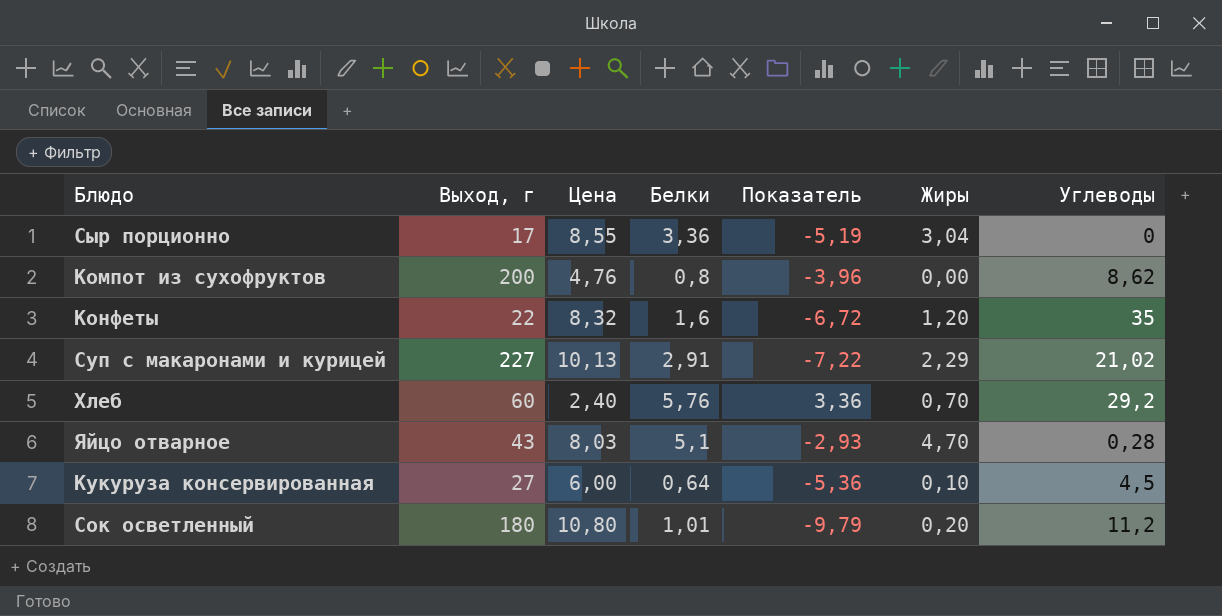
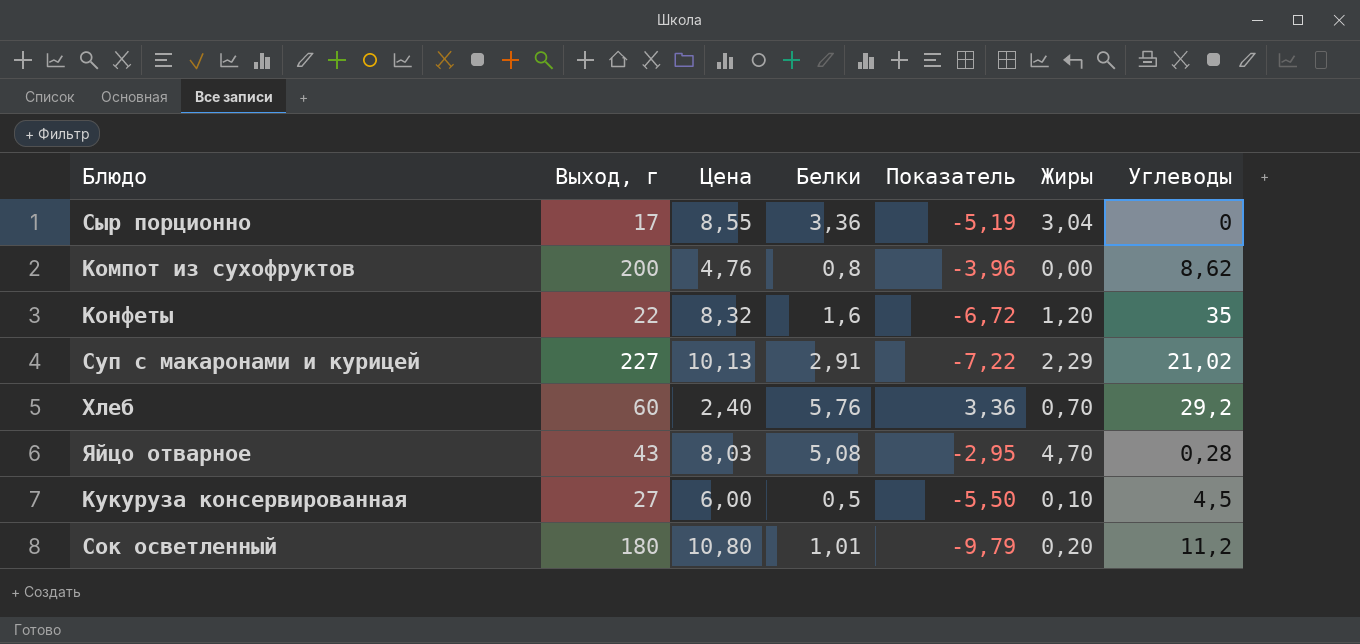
Яйцо отварное | Белки: 5,1 -> 5,08
Яйцо отварное | Показатель: -2,93 -> -2,95
Кукуруза консервированная | Белки: 0,64 -> 0,5
Кукуруза консервированная | Показатель: -5,36 -> -5,50

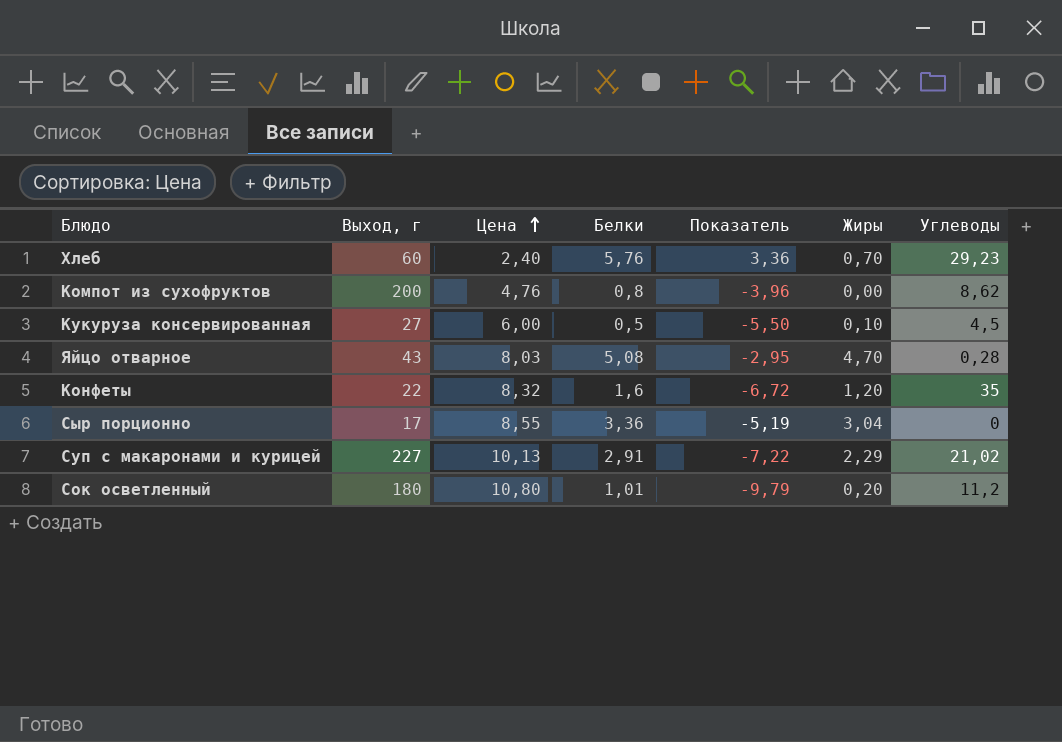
row order: none -> Цена ascending
Хлеб | Углеводы: 29,2 -> 29,23

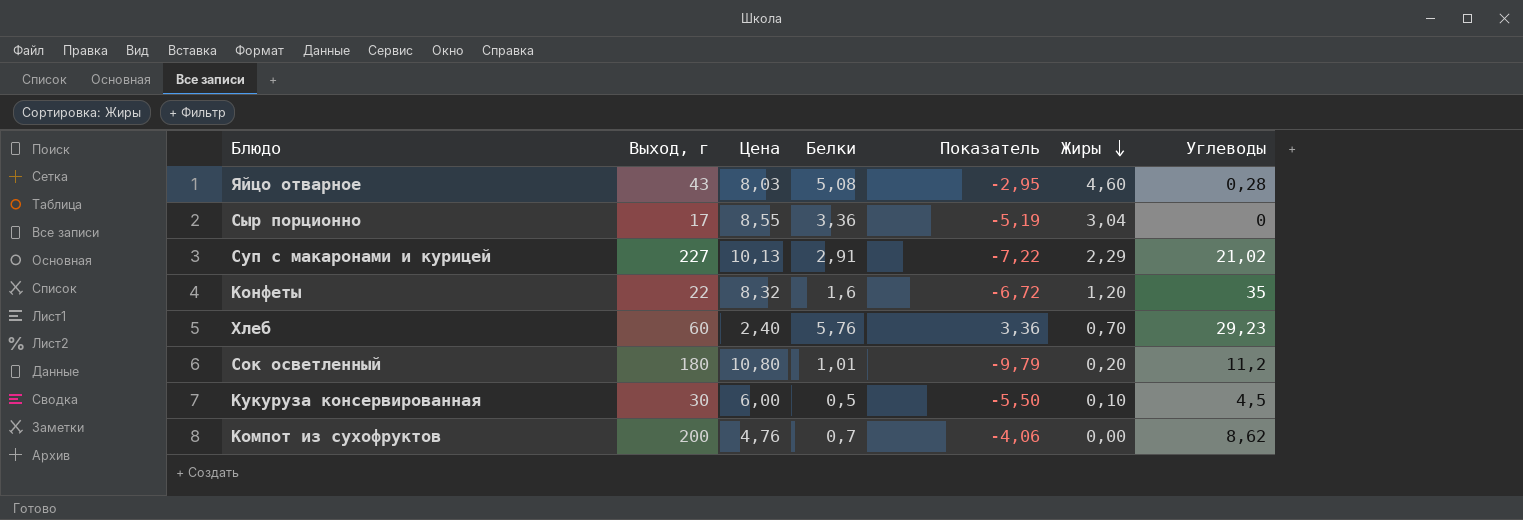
row order: Цена ascending -> Жиры descending
Яйцо отварное | Жиры: 4,70 -> 4,60
Кукуруза консервированная | Выход, г: 27 -> 30
Компот из сухофруктов | Белки: 0,8 -> 0,7
Компот из сухофруктов | Показатель: -3,96 -> -4,06

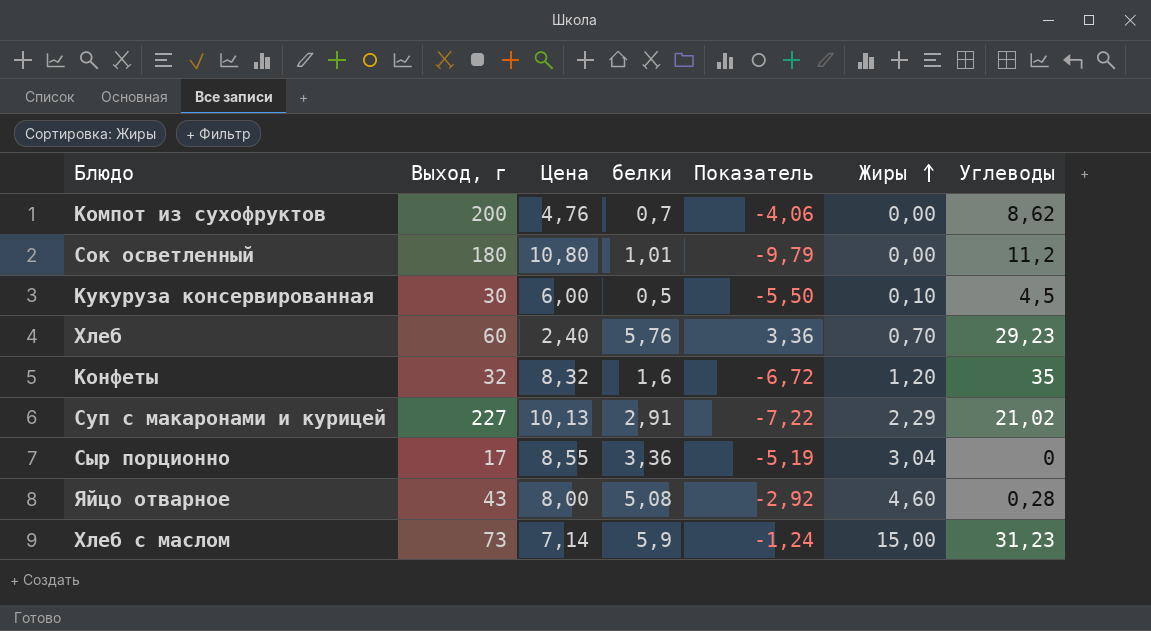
row order: Жиры descending -> Жиры ascending
column name: Белки -> белки
Сок осветленный | Жиры: 0,20 -> 0,00
Конфеты | Выход, г: 22 -> 32
Яйцо отварное | Цена: 8,03 -> 8,00
Яйцо отварное | Показатель: -2,95 -> -2,92
row Хлеб с маслом: none -> 73 | 7,14 | 5,9 | -1,24 | 15,00 | 31,23

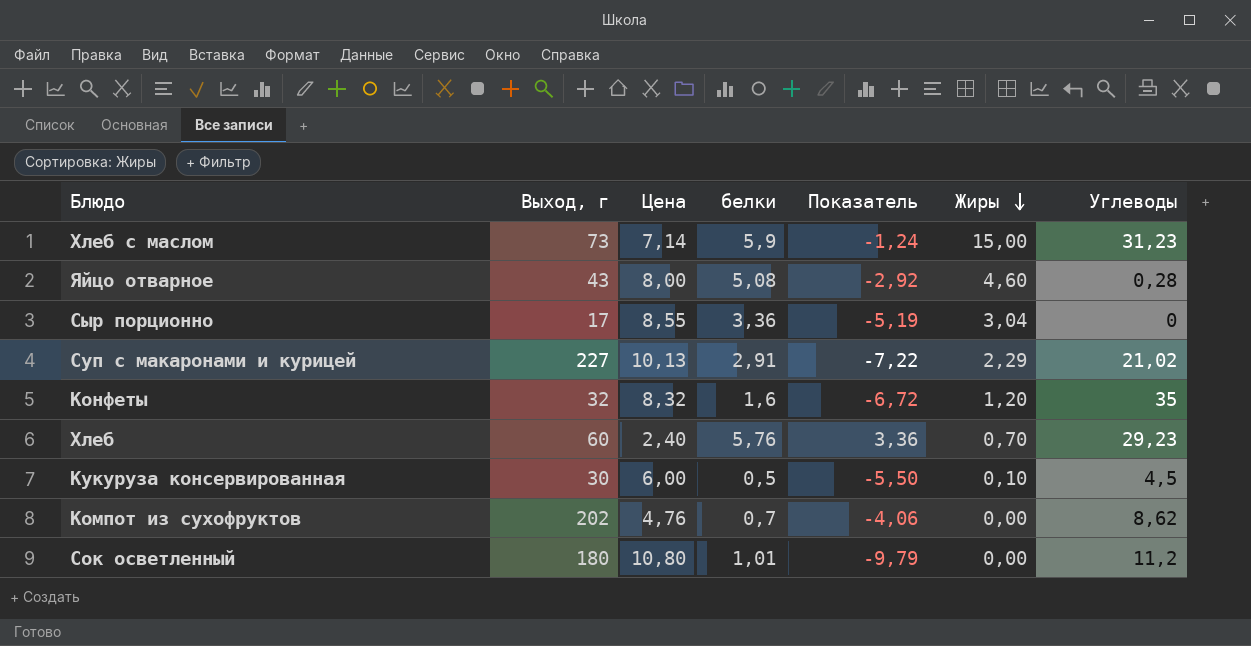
row order: Жиры ascending -> Жиры descending
Компот из сухофруктов | Выход, г: 200 -> 202

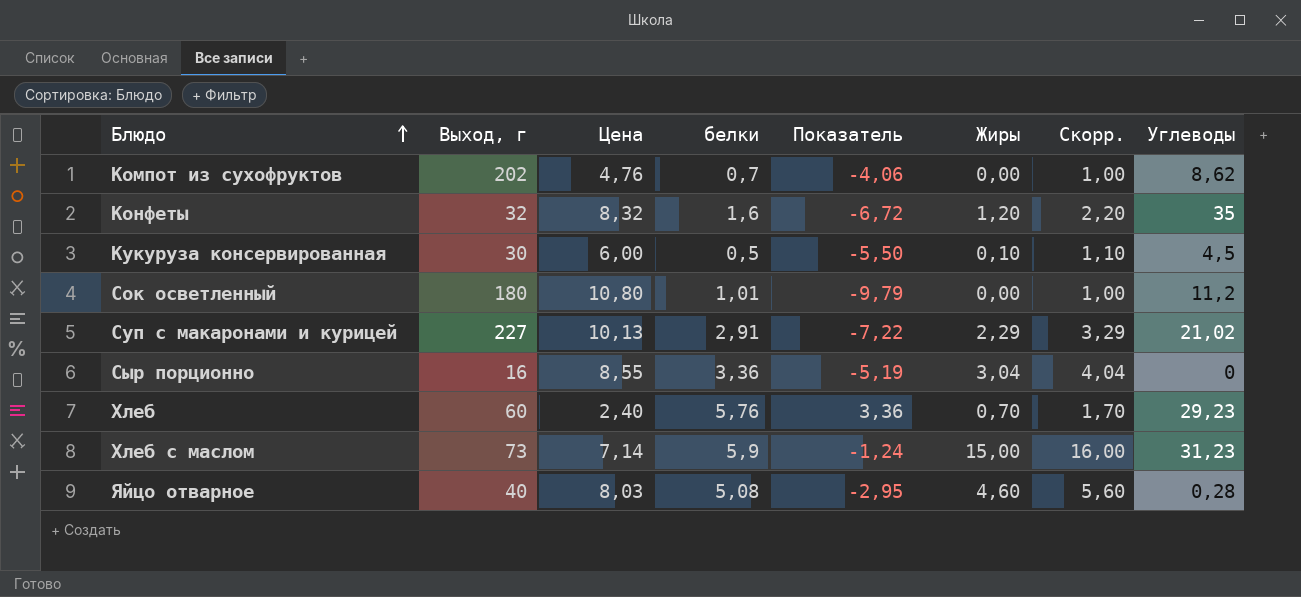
row order: Жиры descending -> Блюдо ascending
column Скорр. | formula: none -> [Жиры] + 1
Сыр порционно | Выход, г: 17 -> 16
Яйцо отварное | Выход, г: 43 -> 40
Яйцо отварное | Цена: 8,00 -> 8,03
Яйцо отварное | Показатель: -2,92 -> -2,95

